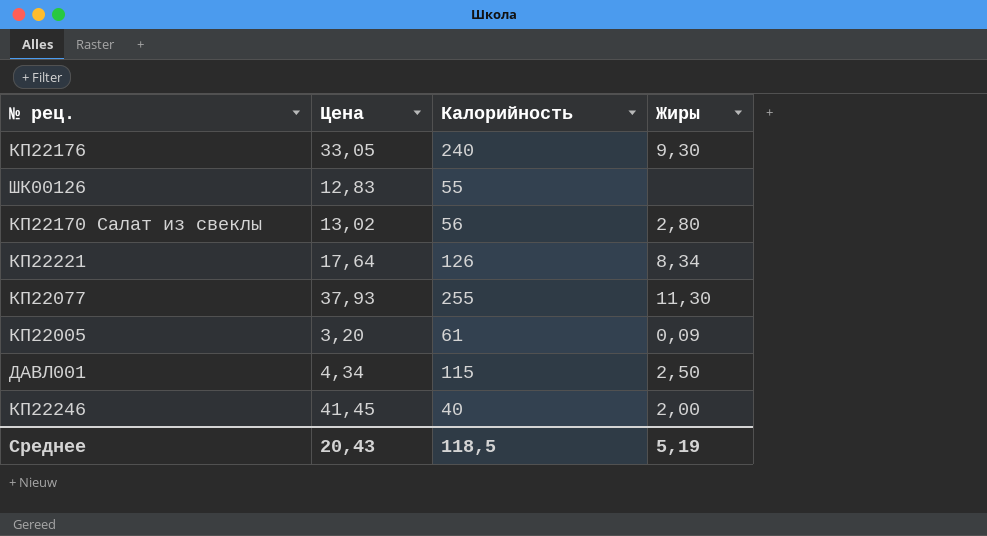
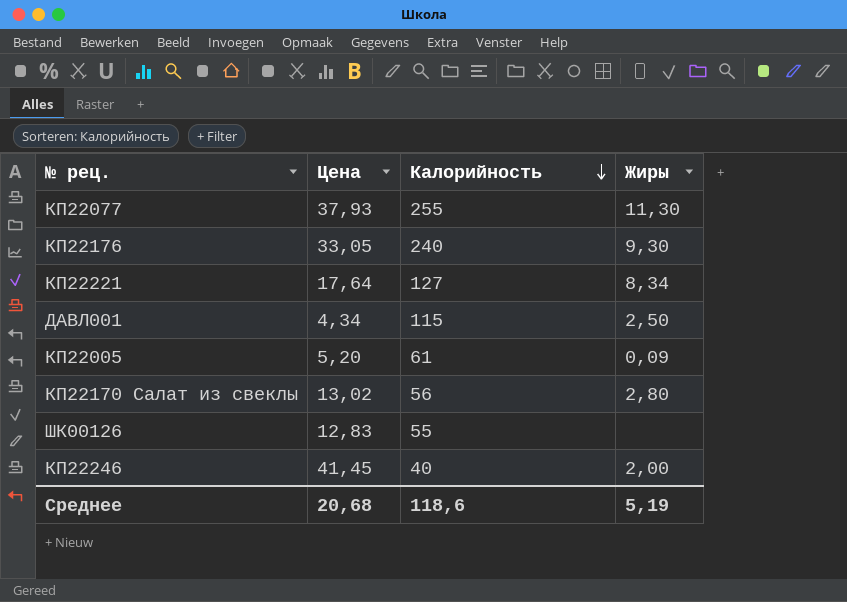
row order: none -> Калорийность descending
КП22221 | Калорийность: 126 -> 127
КП22005 | Цена: 3,20 -> 5,20
Среднее | Цена: 20,43 -> 20,68
Среднее | Калорийность: 118,5 -> 118,6

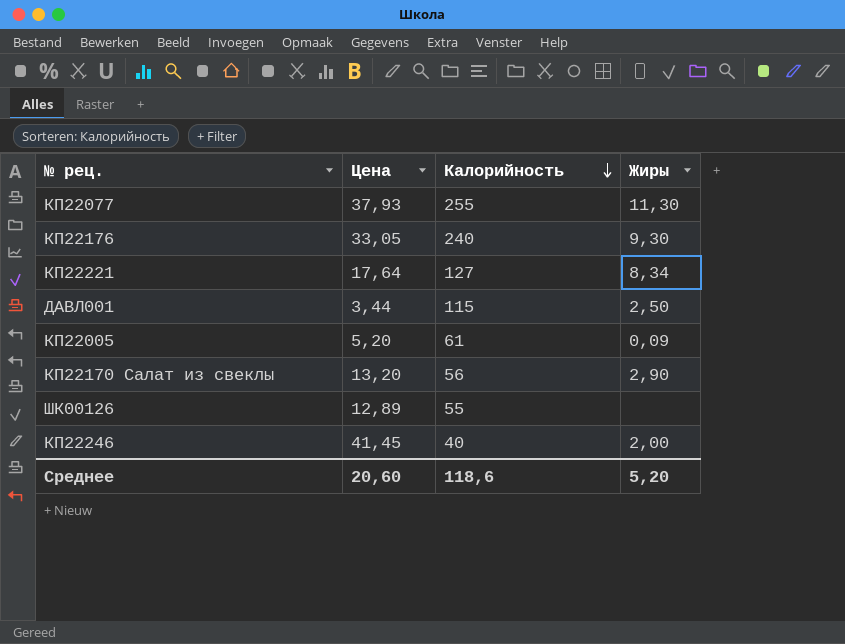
ДАВЛ001 | Цена: 4,34 -> 3,44
КП22170 Салат из свеклы | Цена: 13,02 -> 13,20
КП22170 Салат из свеклы | Жиры: 2,80 -> 2,90
ШК00126 | Цена: 12,83 -> 12,89
Среднее | Цена: 20,68 -> 20,60
Среднее | Жиры: 5,19 -> 5,20

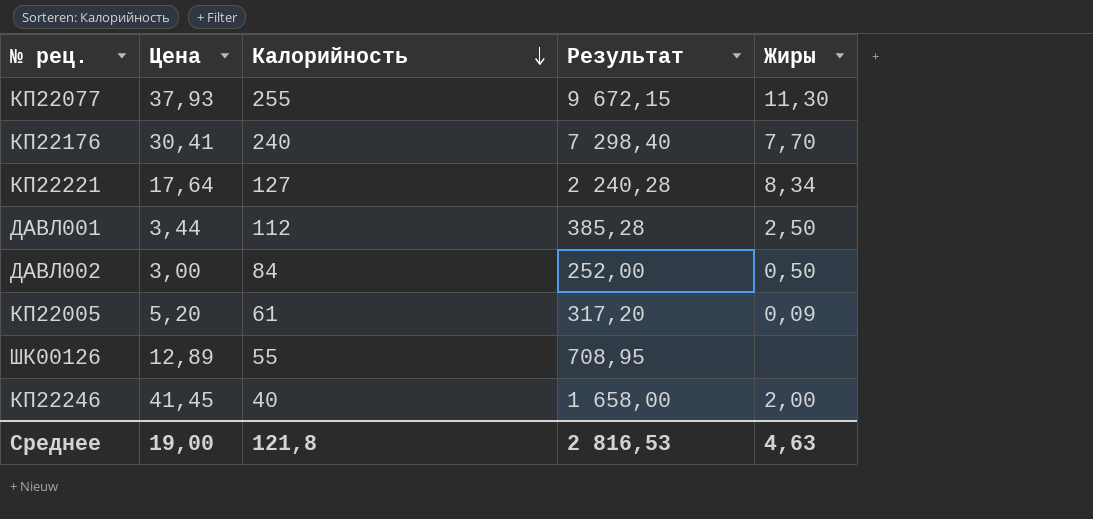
column Результат | formula: none -> [Цена] * [Калорийность]
row КП22170 Салат из свеклы: 13,20 | 56 | 2,90 -> none
КП22176 | Цена: 33,05 -> 30,41
КП22176 | Жиры: 9,30 -> 7,70
ДАВЛ001 | Калорийность: 115 -> 112
row ДАВЛ002: none -> 3,00 | 84 | 252,00 | 0,50
Среднее | Цена: 20,60 -> 19,00
Среднее | Калорийность: 118,6 -> 121,8
Среднее | Жиры: 5,20 -> 4,63

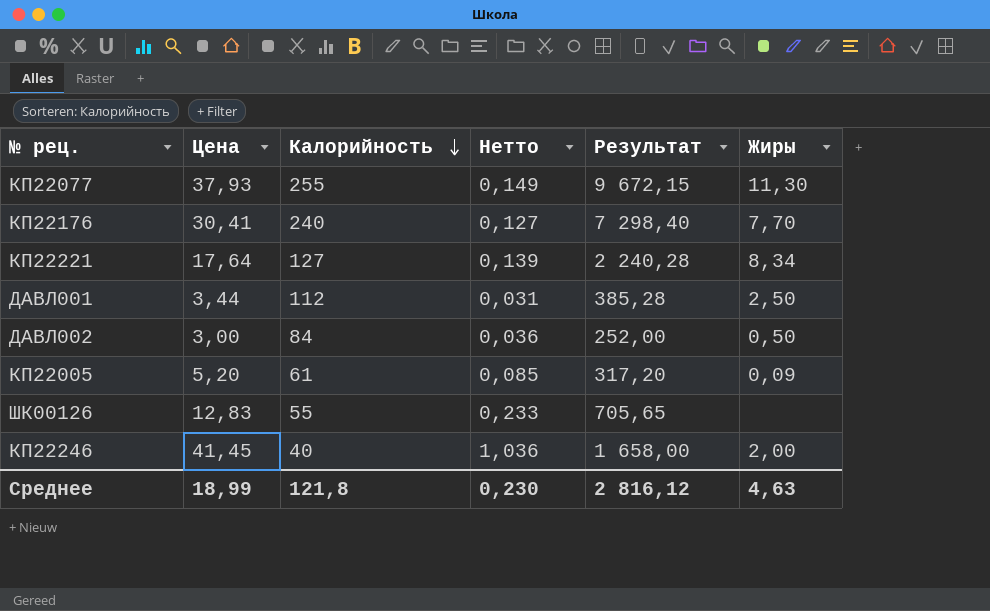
column Нетто | formula: none -> [Цена] / [Калорийность]
ШК00126 | Цена: 12,89 -> 12,83
ШК00126 | Результат: 708,95 -> 705,65
Среднее | Цена: 19,00 -> 18,99
Среднее | Результат: 2 816,53 -> 2 816,12

